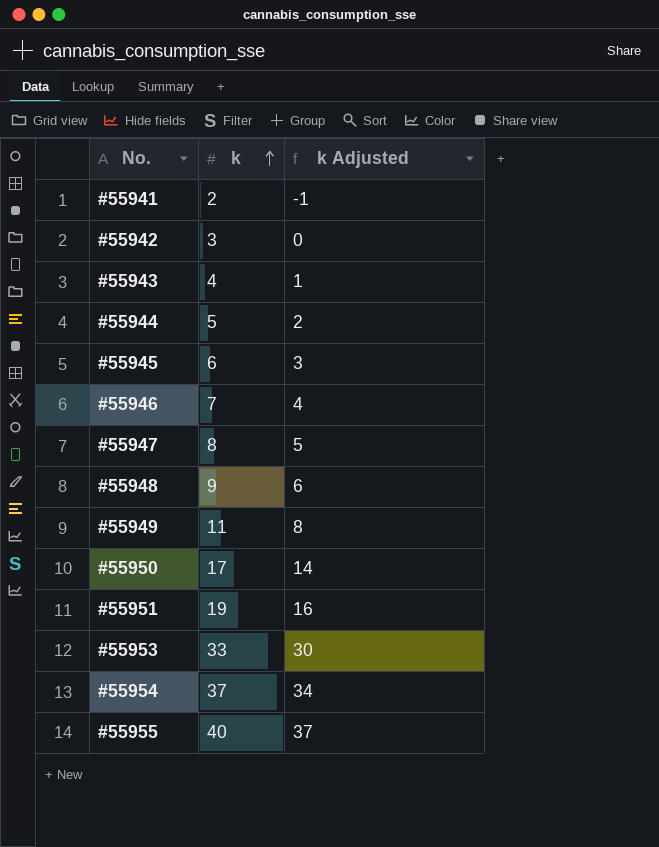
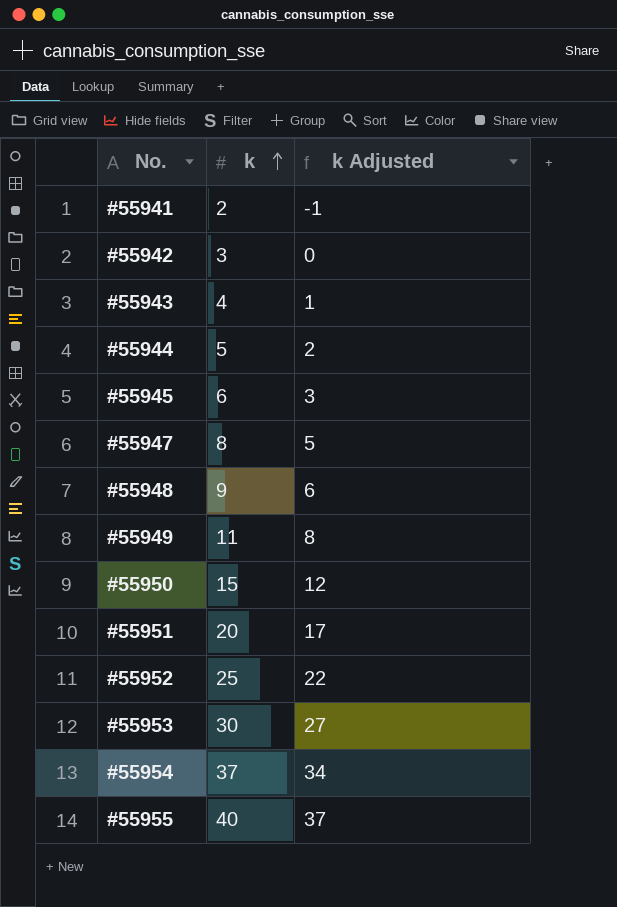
row #55946: 7 | 4 -> none
#55950 | k: 17 -> 15
#55950 | k Adjusted: 14 -> 12
#55951 | k: 19 -> 20
#55951 | k Adjusted: 16 -> 17
row #55952: none -> 25 | 22
#55953 | k: 33 -> 30
#55953 | k Adjusted: 30 -> 27

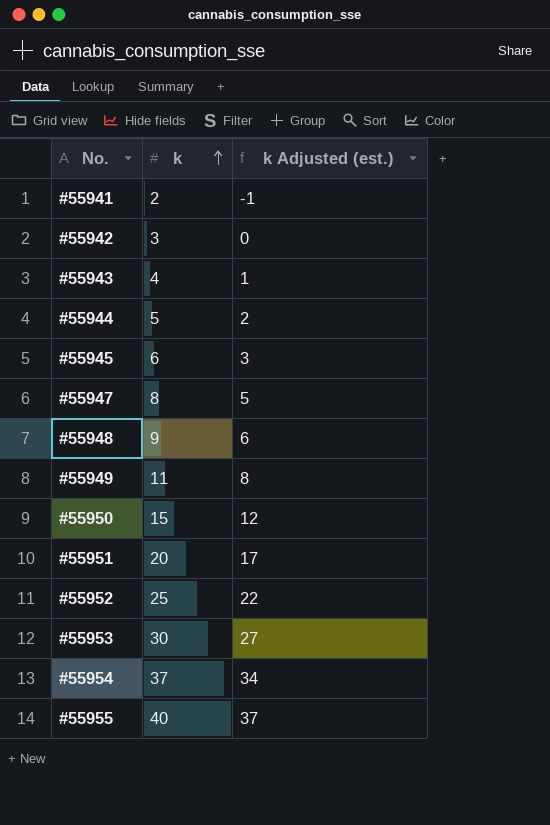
column name: k Adjusted -> k Adjusted (est.)

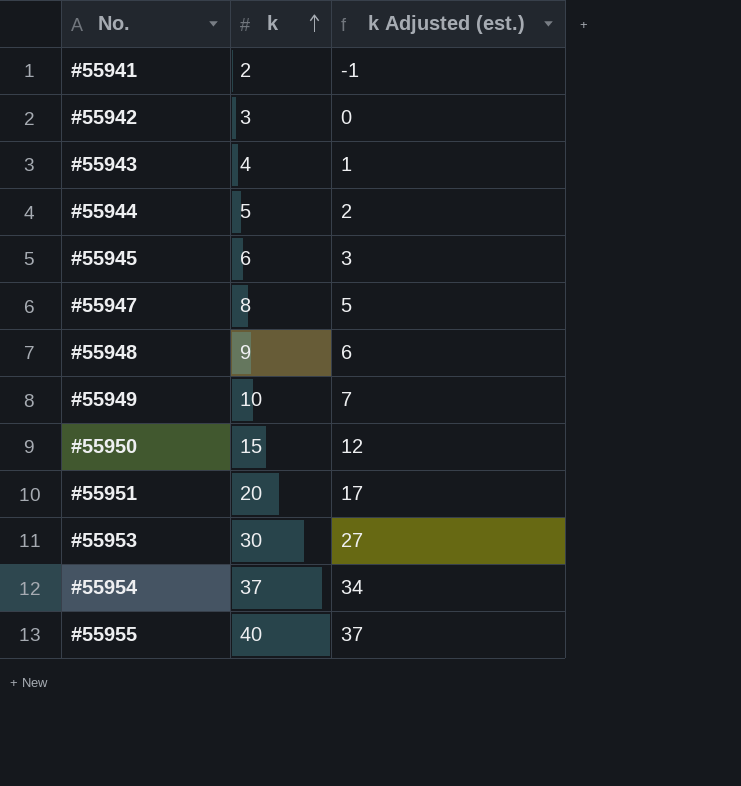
row #55952: 25 | 22 -> none
#55949 | k: 11 -> 10
#55949 | k Adjusted (est.): 8 -> 7

